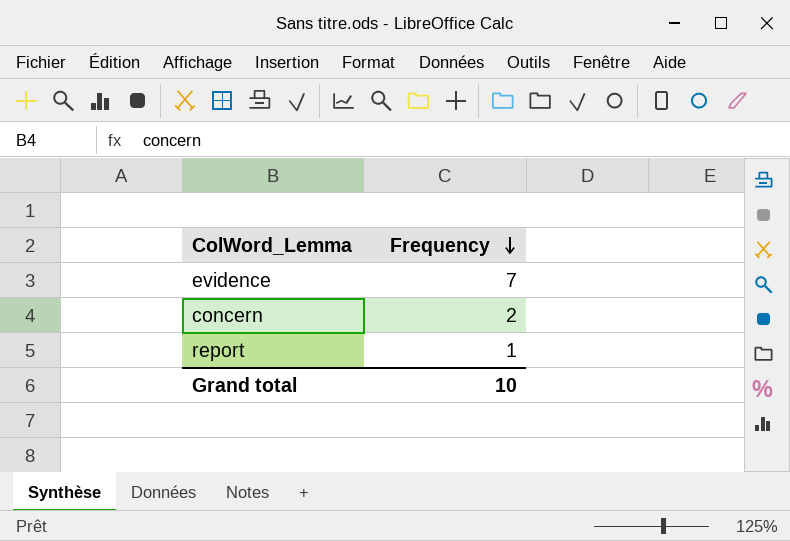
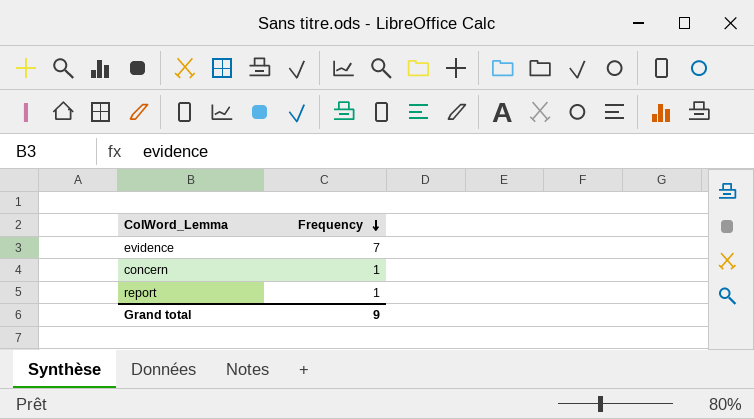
concern | Frequency: 2 -> 1
Grand total | Frequency: 10 -> 9

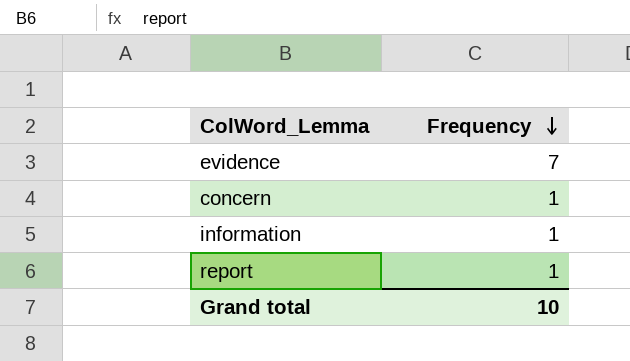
row information: none -> 1
Grand total | Frequency: 9 -> 10

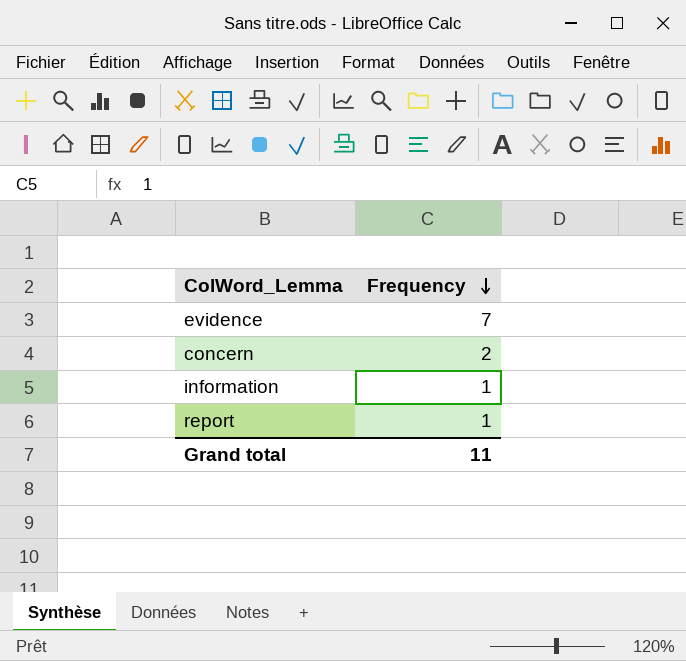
concern | Frequency: 1 -> 2
Grand total | Frequency: 10 -> 11

